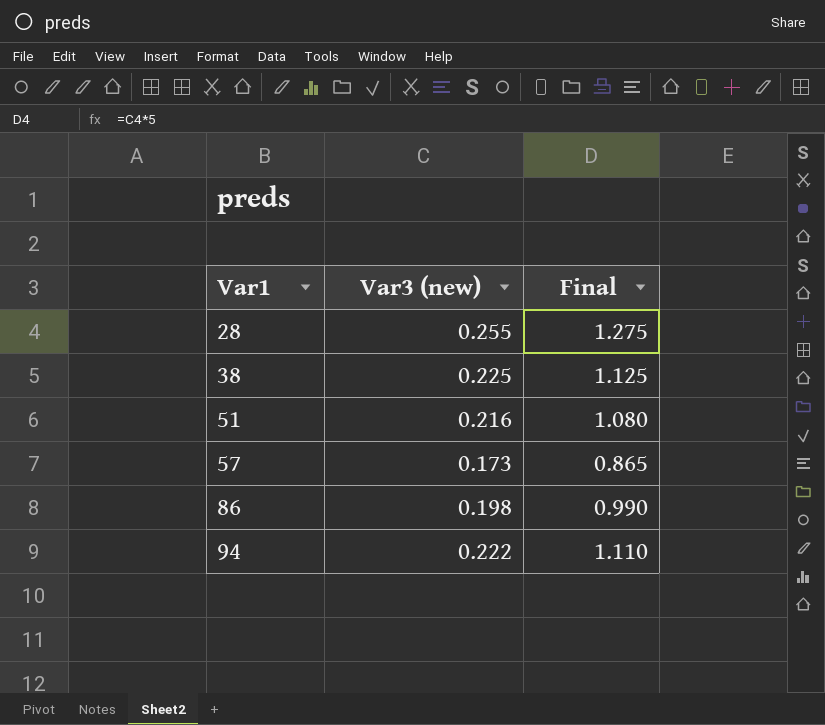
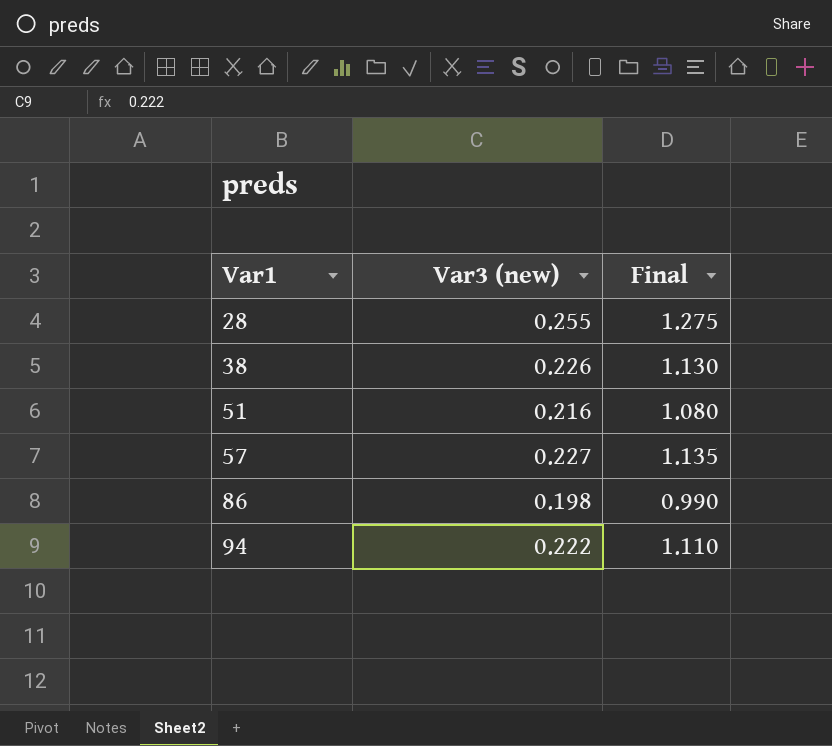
38 | Var3 (new): 0.225 -> 0.226
38 | Final: 1.125 -> 1.130
57 | Var3 (new): 0.173 -> 0.227
57 | Final: 0.865 -> 1.135

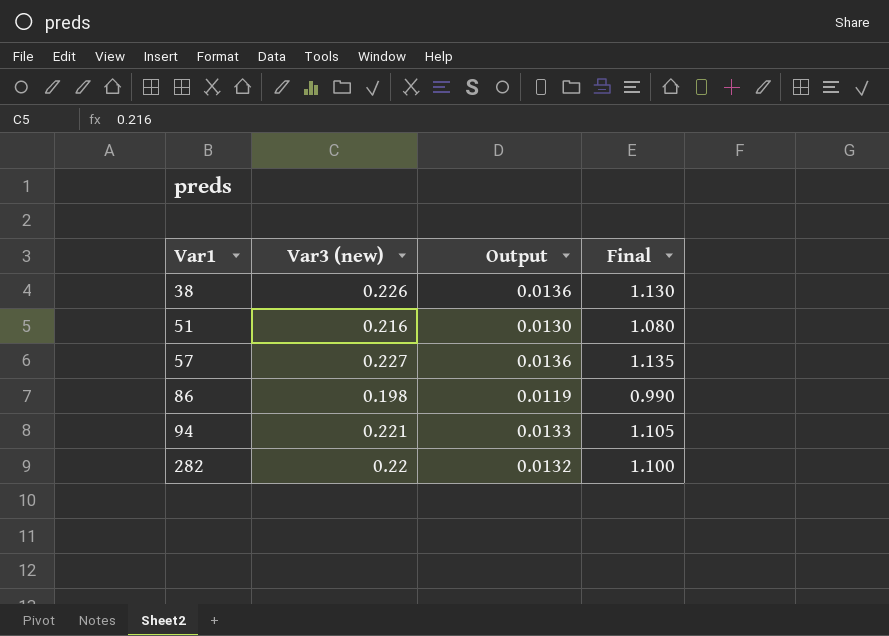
column Output | formula: none -> [Var3 (new)] * 0.06
row 28: 0.255 | 1.275 -> none
94 | Var3 (new): 0.222 -> 0.221
94 | Final: 1.110 -> 1.105
row 282: none -> 0.22 | 0.0132 | 1.100

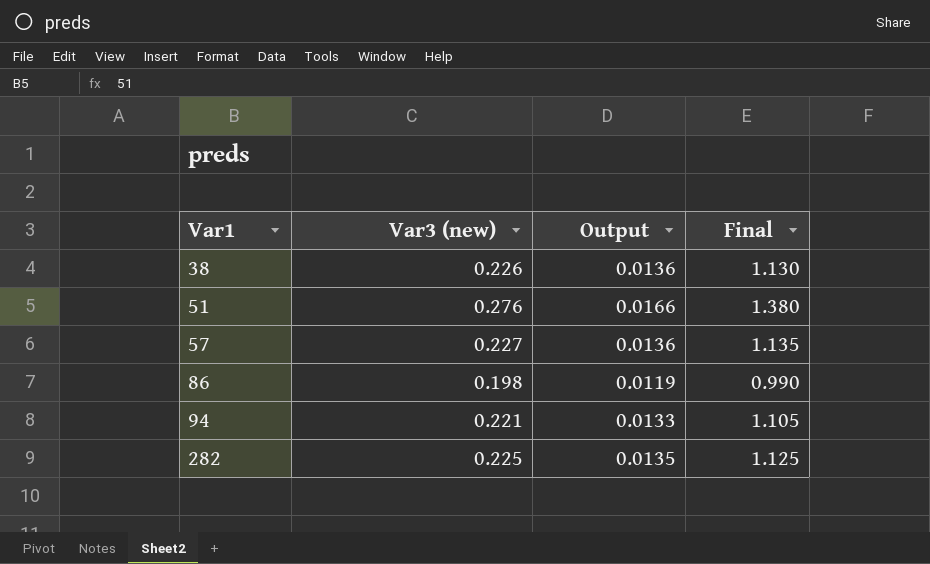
51 | Var3 (new): 0.216 -> 0.276
51 | Output: 0.0130 -> 0.0166
51 | Final: 1.080 -> 1.380
282 | Var3 (new): 0.22 -> 0.225
282 | Output: 0.0132 -> 0.0135
282 | Final: 1.100 -> 1.125

